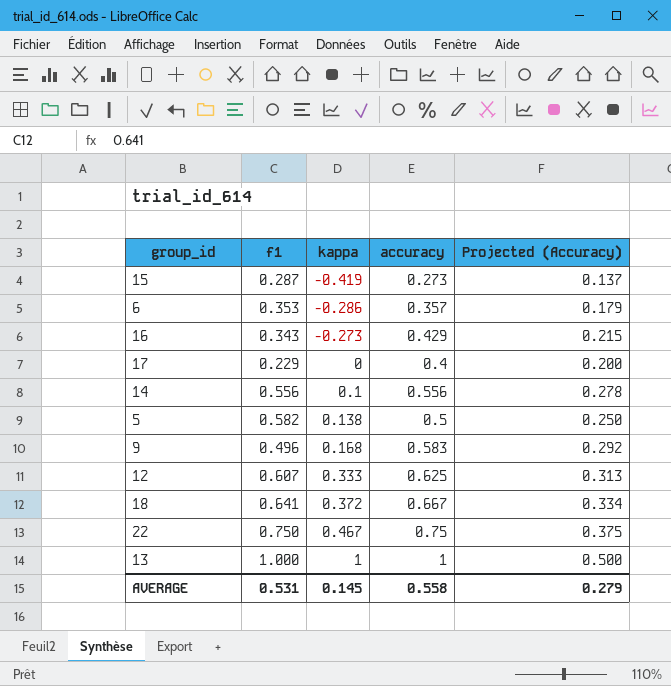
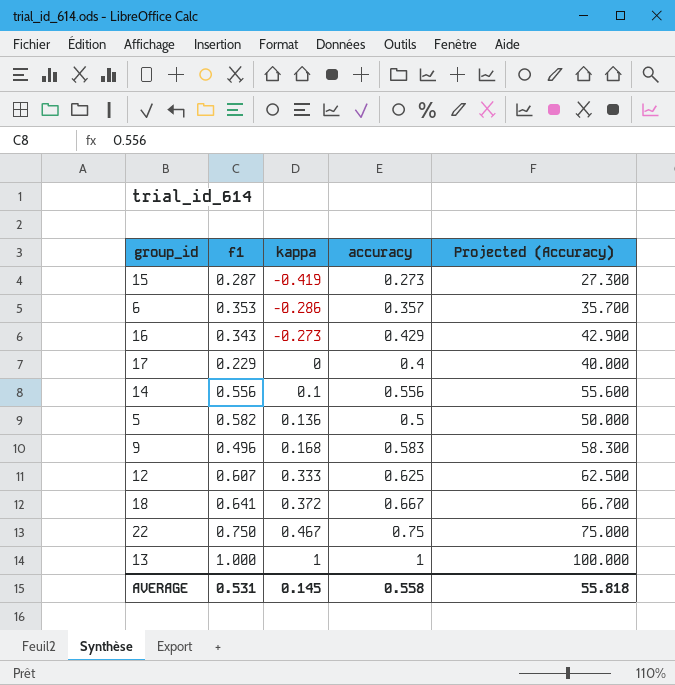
column Projected (Accuracy) | formula: [accuracy] * 0.5 -> [accuracy] * 100
5 | kappa: 0.138 -> 0.136
AVERAGE | Projected (Accuracy): 0.279 -> 55.818

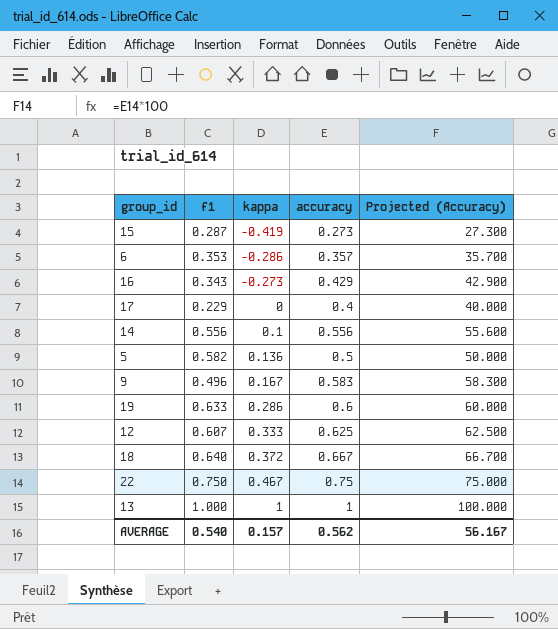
9 | kappa: 0.168 -> 0.167
row 19: none -> 0.633 | 0.286 | 0.6 | 60.000
18 | f1: 0.641 -> 0.640
AVERAGE | f1: 0.531 -> 0.540
AVERAGE | kappa: 0.145 -> 0.157
AVERAGE | accuracy: 0.558 -> 0.562
AVERAGE | Projected (Accuracy): 55.818 -> 56.167

